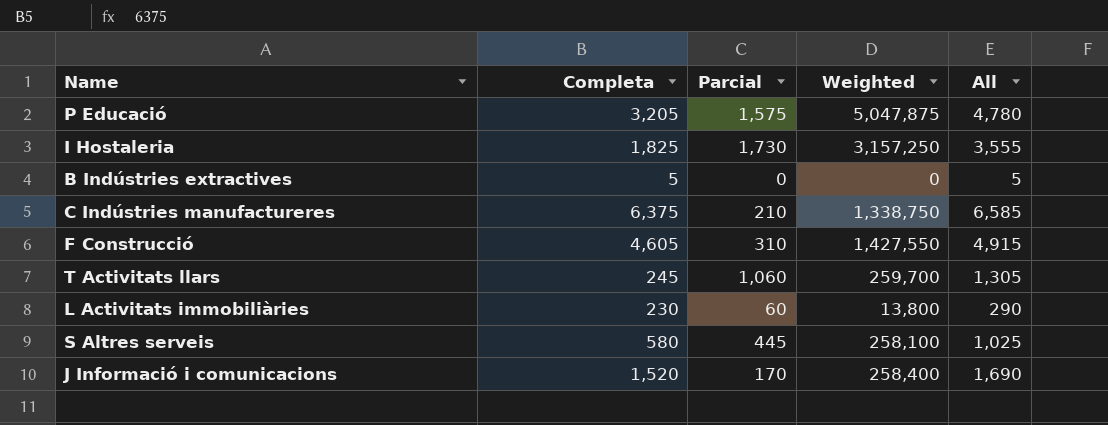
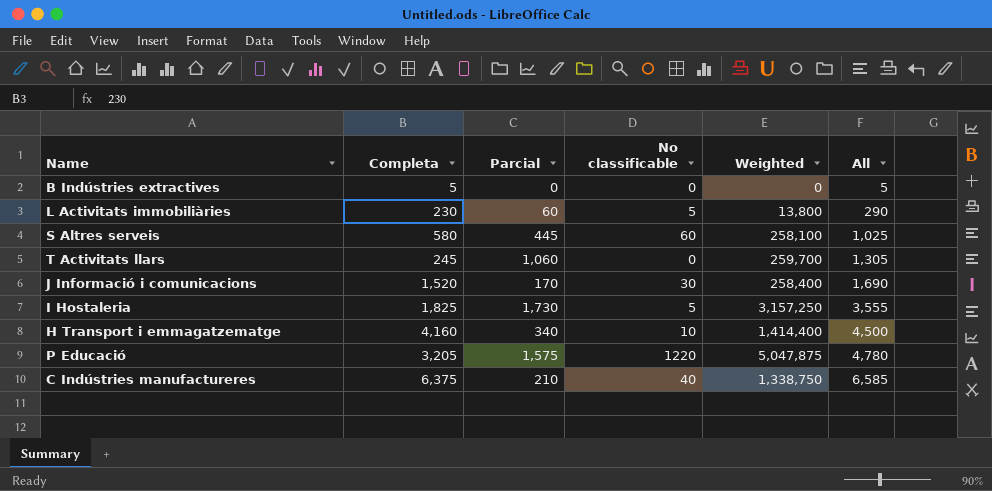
row order: none -> All ascending
column No classificable | position: none -> 4
row F Construcció: 4,605 | 310 | 1,427,550 | 4,915 -> none
row H Transport i emmagatzematge: none -> 4,160 | 340 | 10 | 1,414,400 | 4,500

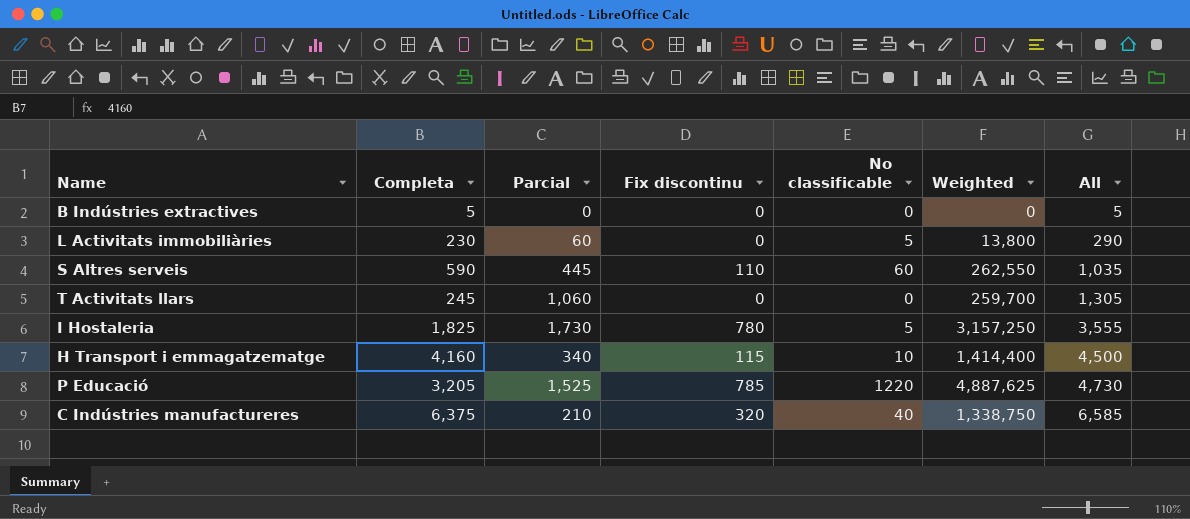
column Fix discontinu | position: none -> 4
row J Informació i comunicacions: 1,520 | 170 | 30 | 258,400 | 1,690 -> none
S Altres serveis | Completa: 580 -> 590
S Altres serveis | Weighted: 258,100 -> 262,550
S Altres serveis | All: 1,025 -> 1,035
P Educació | Parcial: 1,575 -> 1,525
P Educació | Weighted: 5,047,875 -> 4,887,625
P Educació | All: 4,780 -> 4,730

